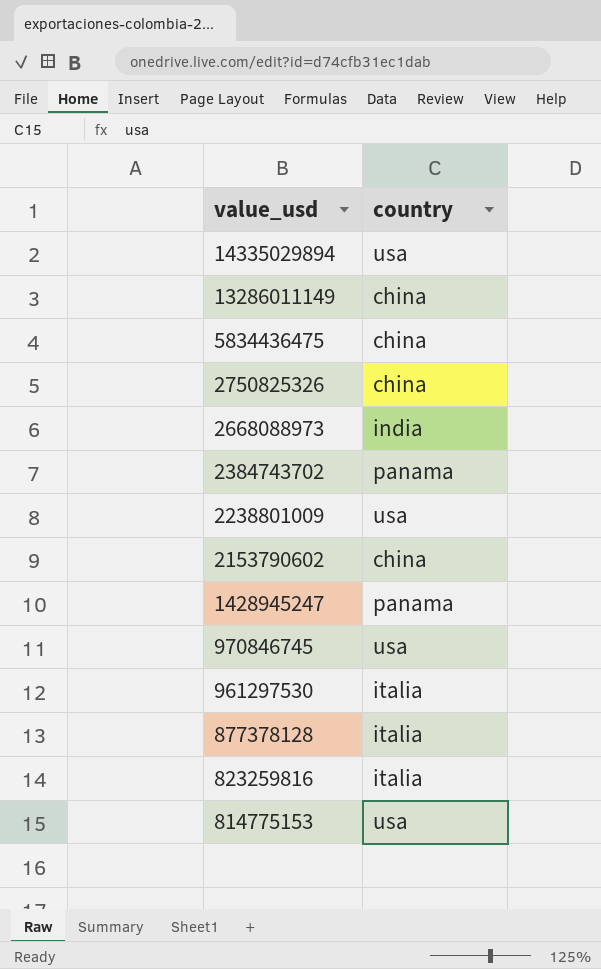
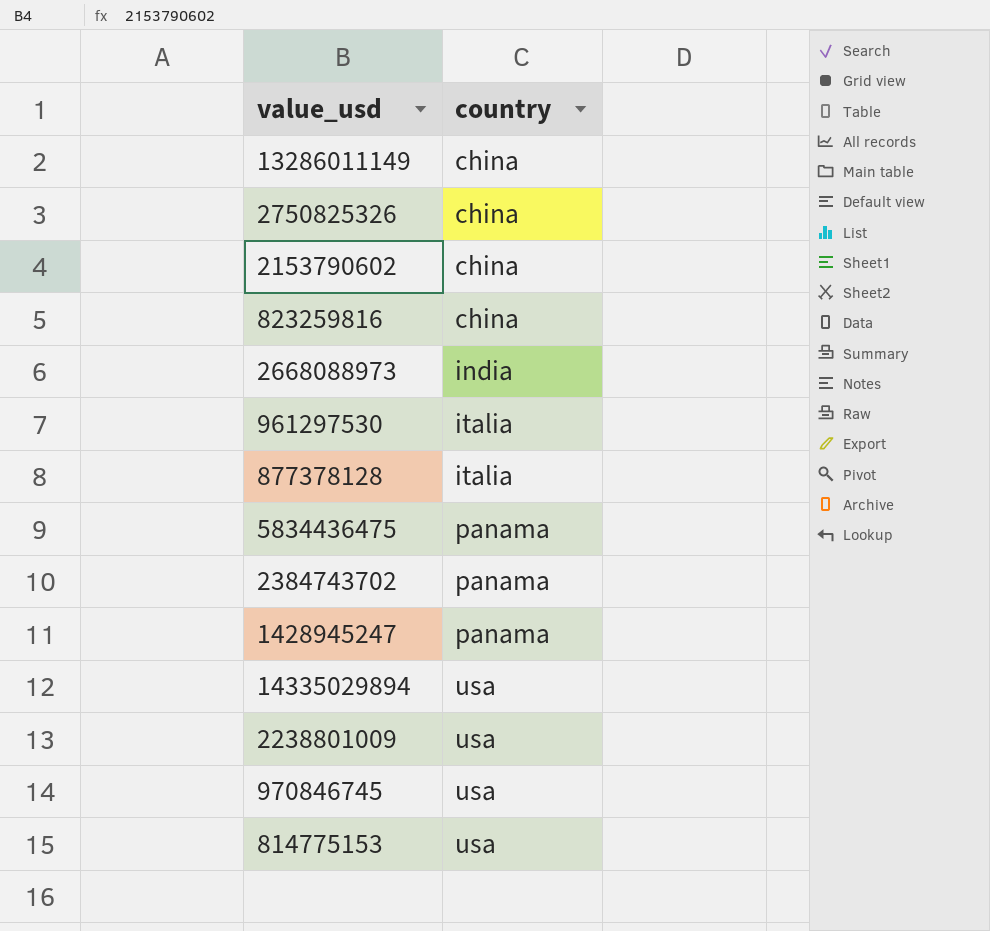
row order: value_usd descending -> country ascending
823259816 | country: italia -> china
5834436475 | country: china -> panama

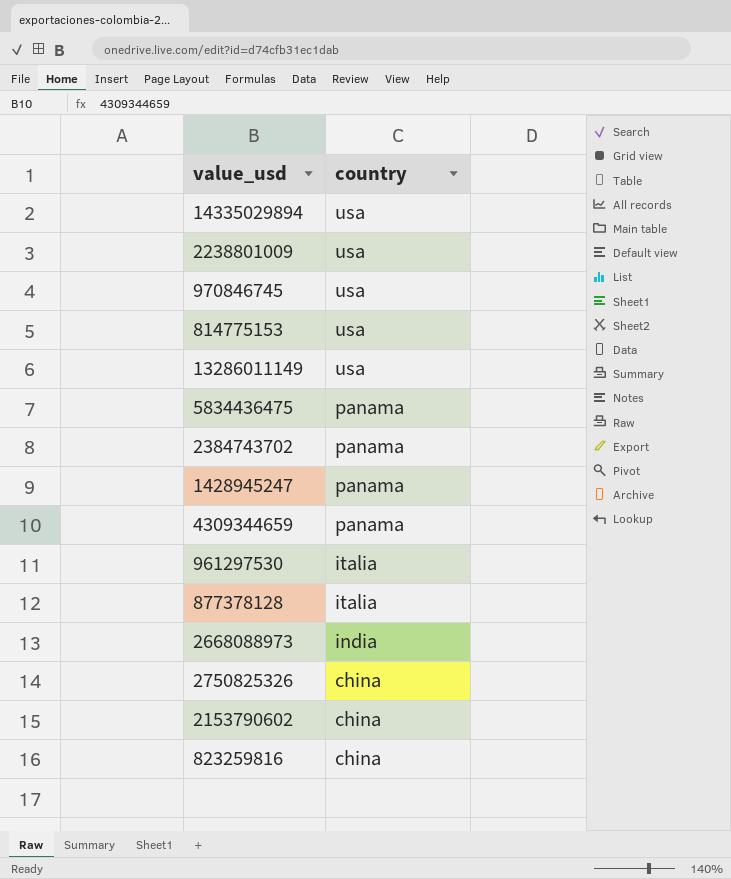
row order: country ascending -> country descending
13286011149 | country: china -> usa
row 4309344659: none -> panama

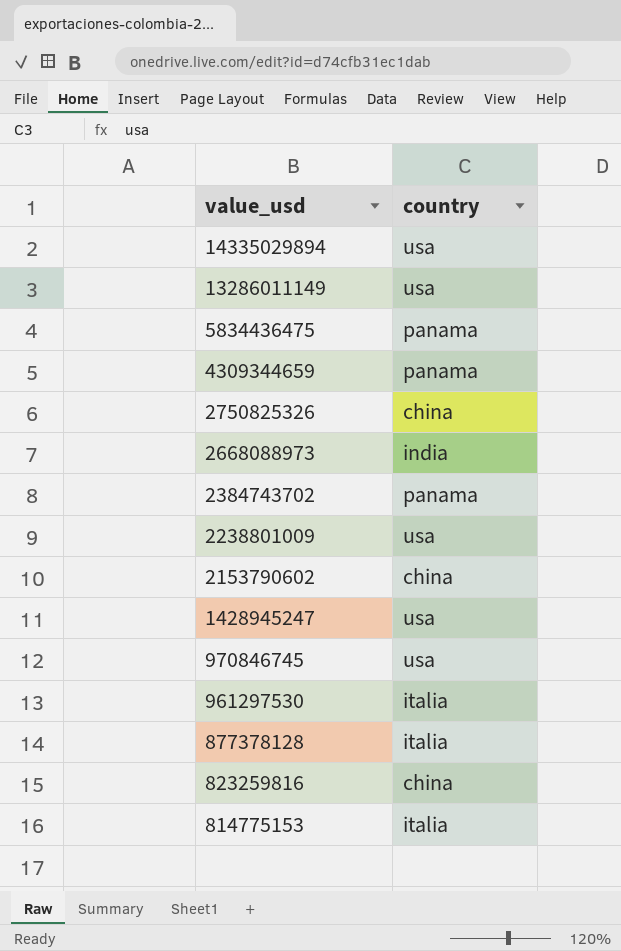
row order: country descending -> value_usd descending
1428945247 | country: panama -> usa
814775153 | country: usa -> italia

